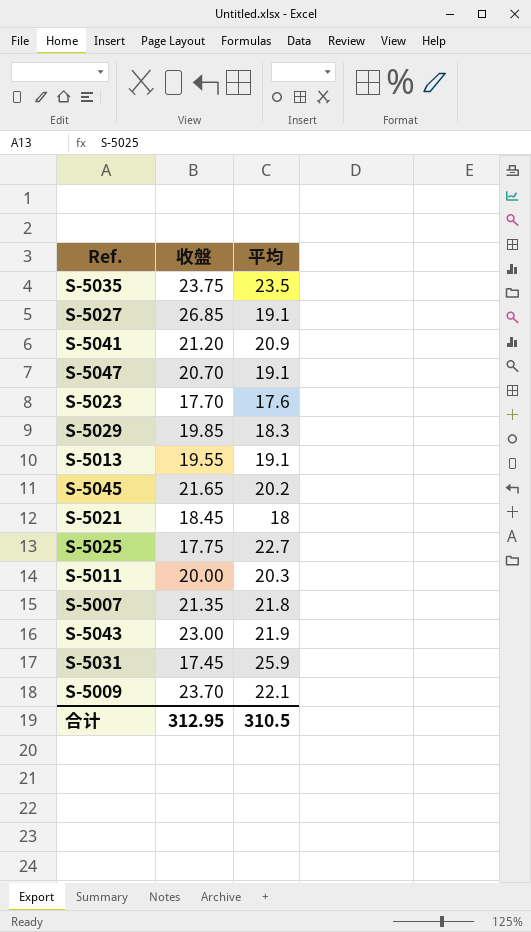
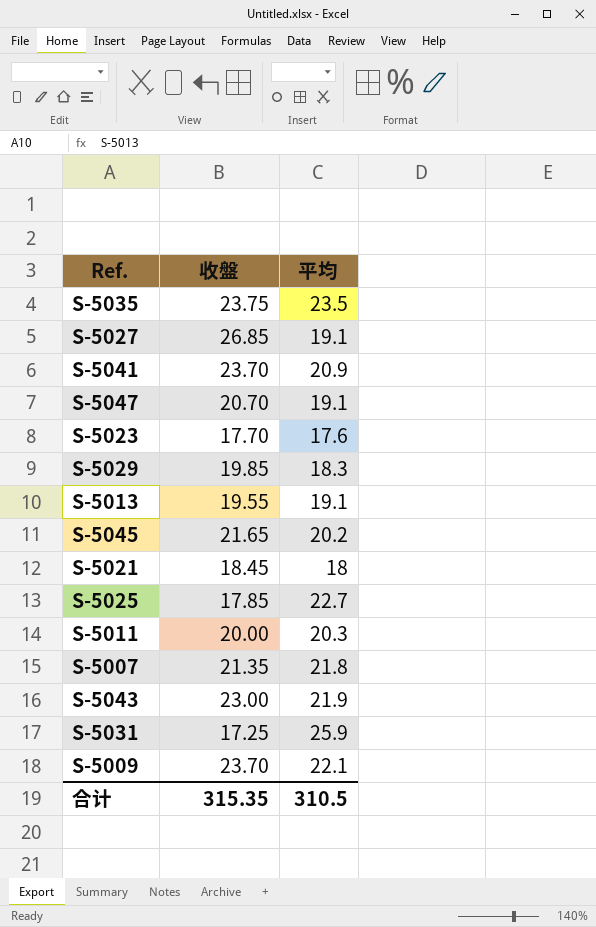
S-5041 | 收盤: 21.20 -> 23.70
S-5025 | 收盤: 17.75 -> 17.85
S-5031 | 收盤: 17.45 -> 17.25
合计 | 收盤: 312.95 -> 315.35

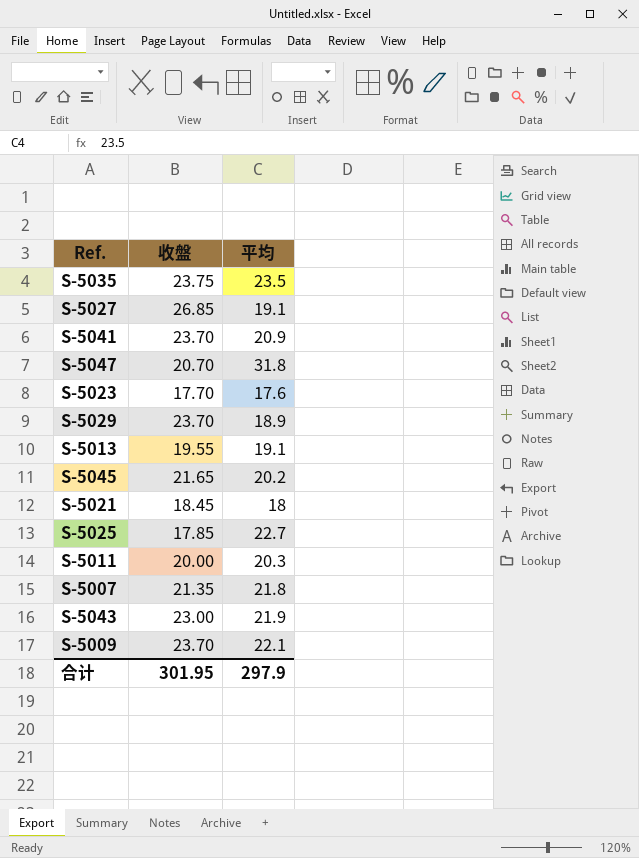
row S-5031: 17.25 | 25.9 -> none
S-5047 | 平均: 19.1 -> 31.8
S-5029 | 收盤: 19.85 -> 23.70
S-5029 | 平均: 18.3 -> 18.9
合计 | 收盤: 315.35 -> 301.95
合计 | 平均: 310.5 -> 297.9

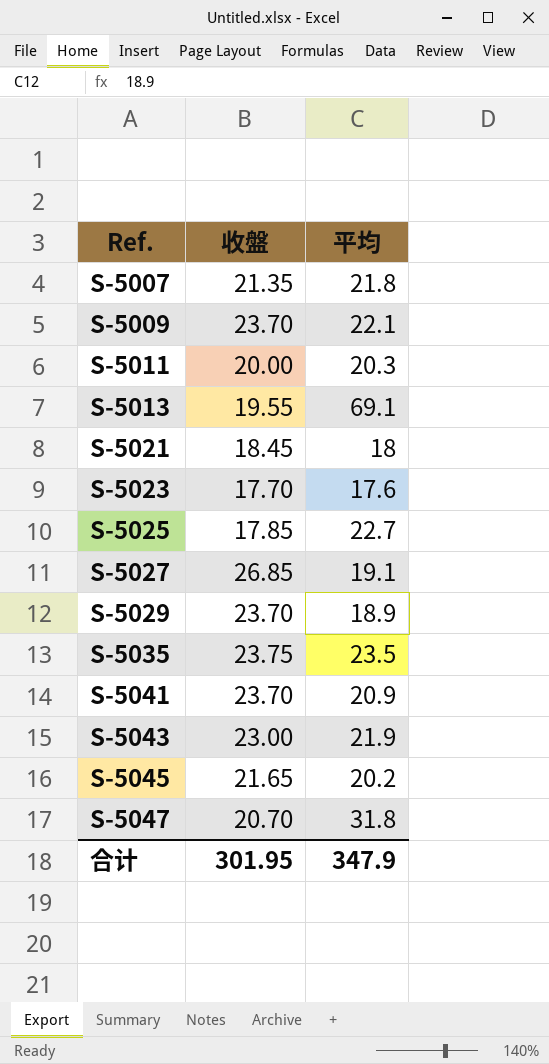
row order: none -> Ref. ascending
S-5013 | 平均: 19.1 -> 69.1
合计 | 平均: 297.9 -> 347.9

